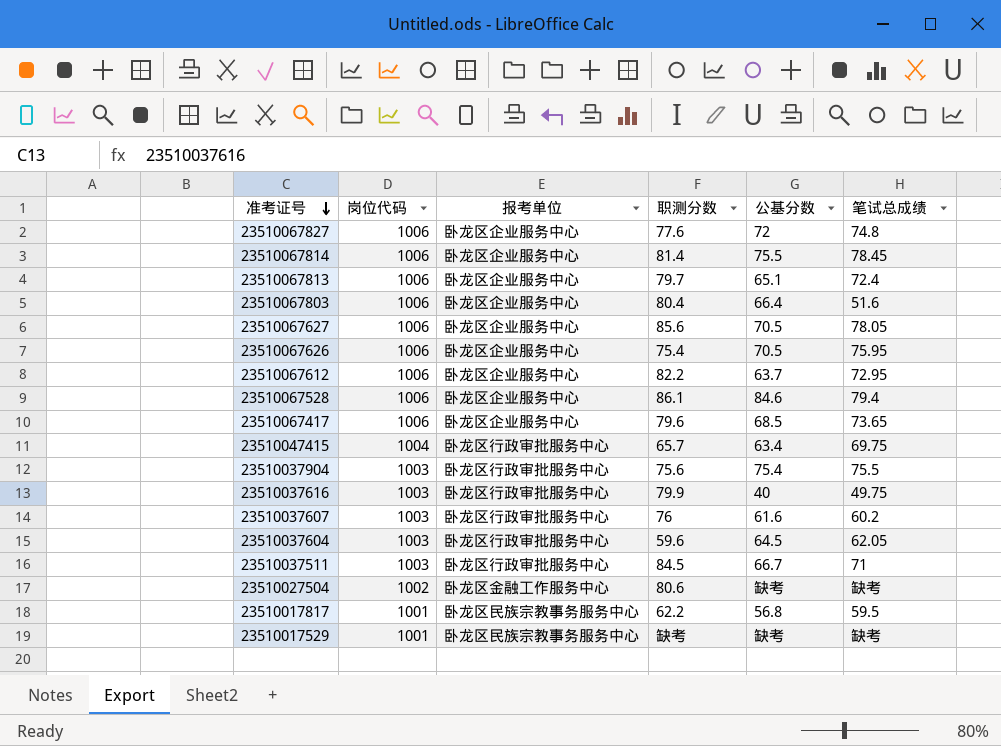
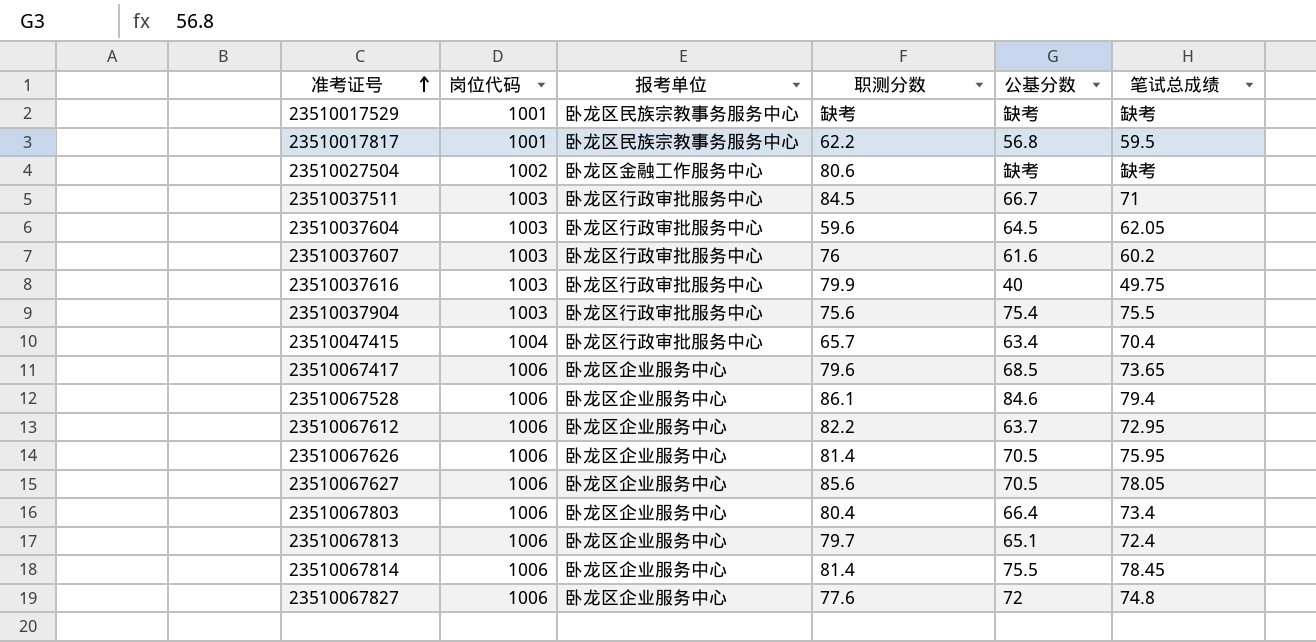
row order: 准考证号 descending -> 准考证号 ascending
23510047415 | 笔试总成绩: 69.75 -> 70.4
23510067626 | 职测分数: 75.4 -> 81.4
23510067803 | 笔试总成绩: 51.6 -> 73.4

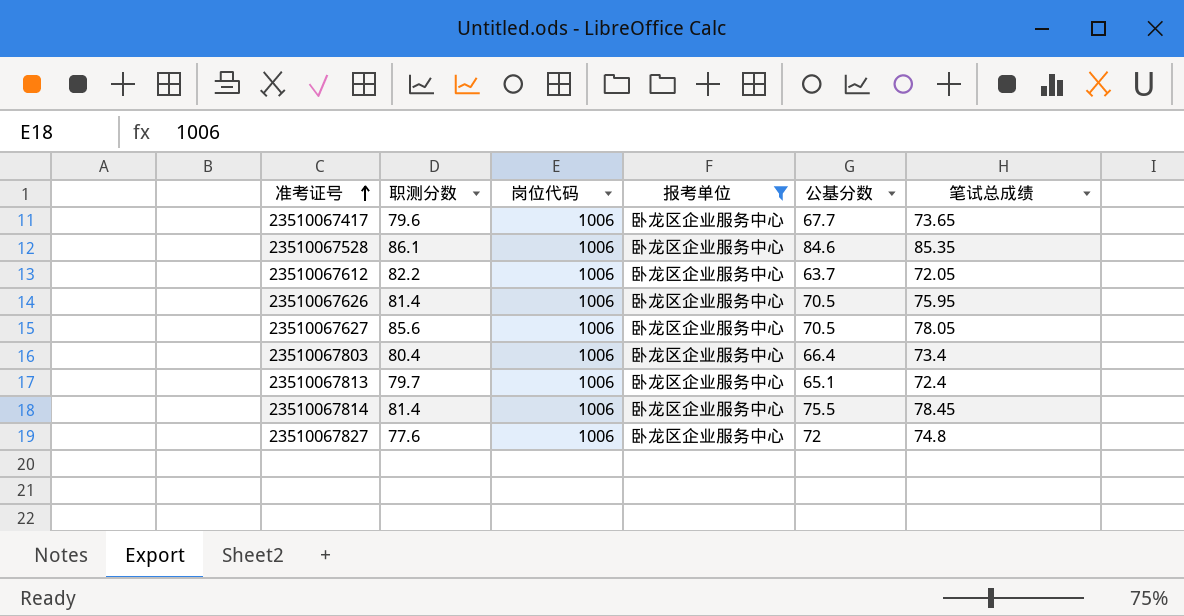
filter: none -> 报考单位 = 卧龙区企业服务中心
column 职测分数 | position: 4 -> 2
23510067417 | 公基分数: 68.5 -> 67.7
23510067528 | 笔试总成绩: 79.4 -> 85.35
23510067612 | 笔试总成绩: 72.95 -> 72.05

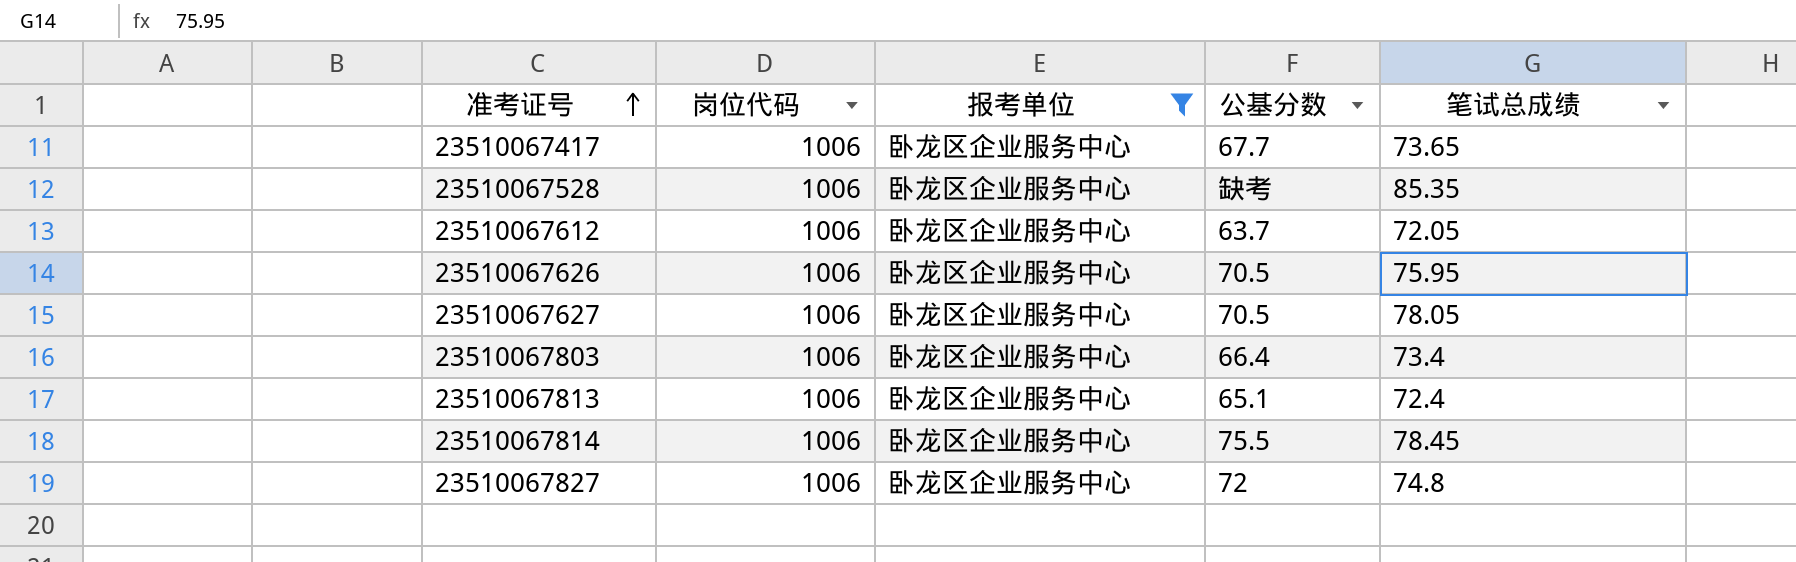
column 职测分数 | position: 2 -> none
23510067528 | 公基分数: 84.6 -> 缺考

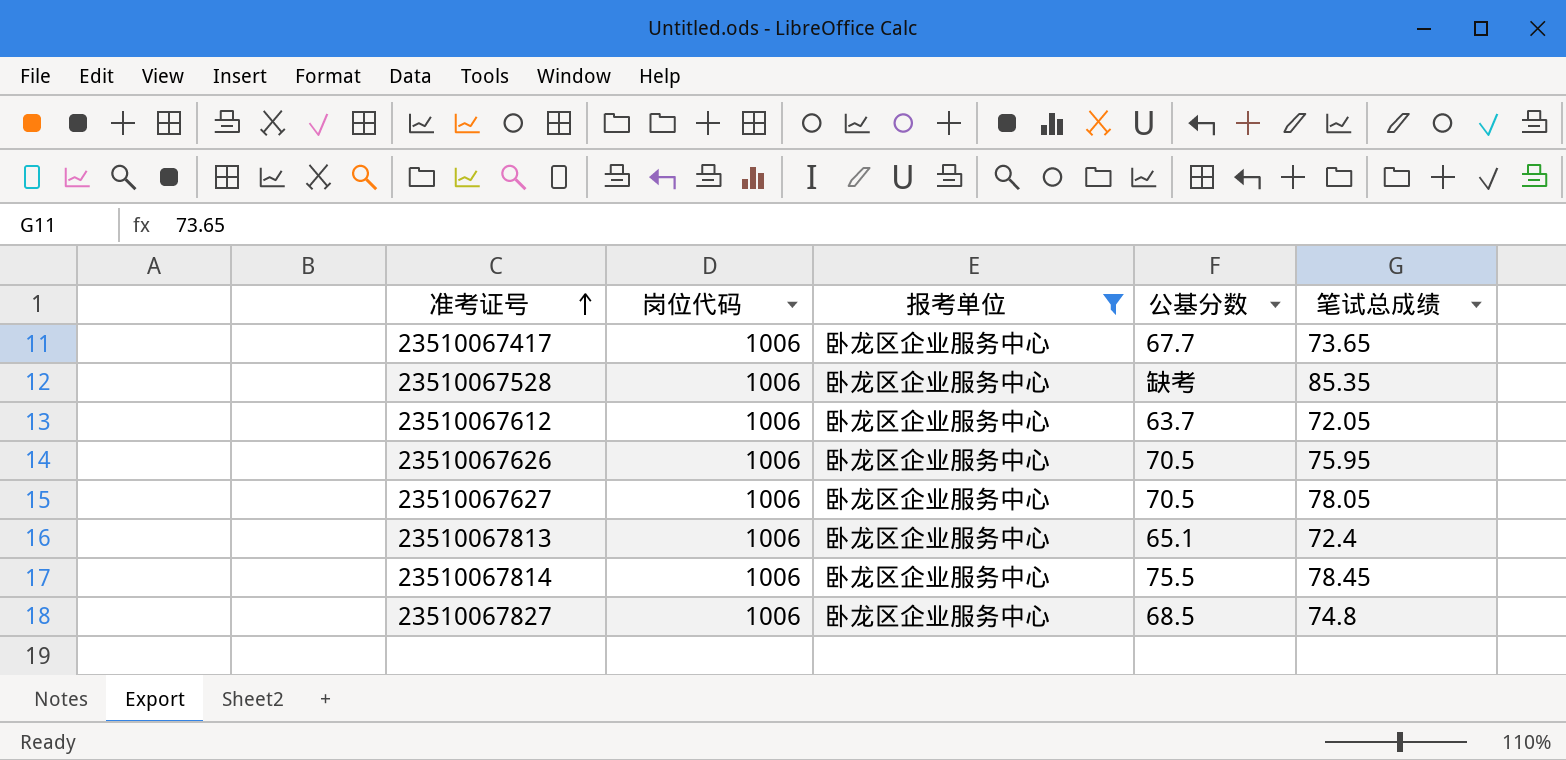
row 23510067803: 1006 | 卧龙区企业服务中心 | 66.4 | 73.4 -> none
23510067827 | 公基分数: 72 -> 68.5

